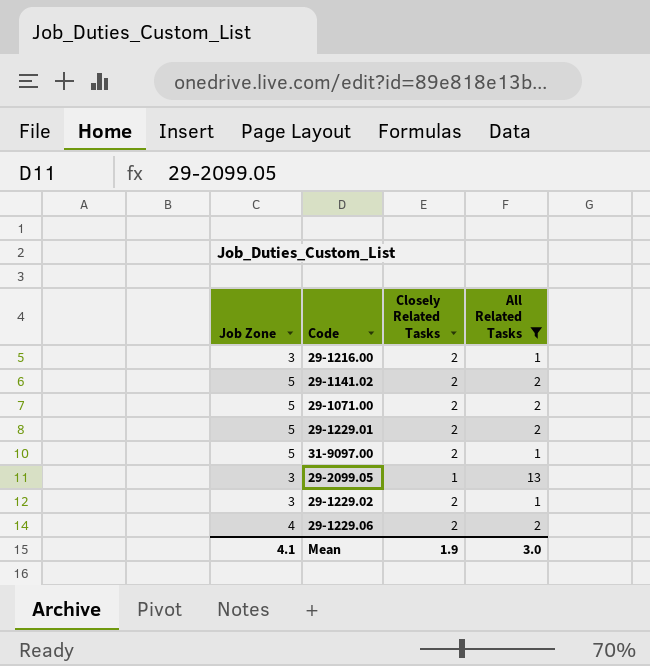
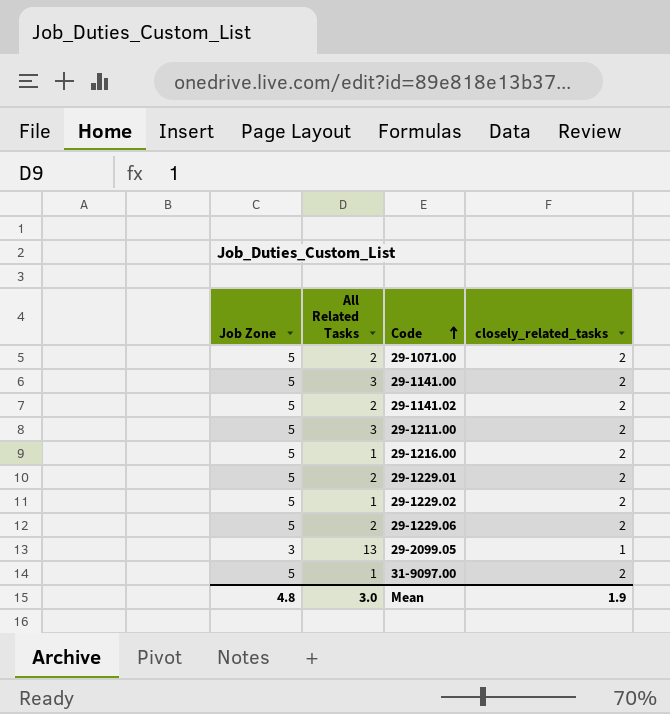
filter: All Related Tasks != 3 -> none
row order: none -> Code ascending
column All Related Tasks | position: 4 -> 2
column name: Closely Related Tasks -> closely_related_tasks
29-1216.00 | Job Zone: 3 -> 5
29-1229.02 | Job Zone: 3 -> 5
29-1229.06 | Job Zone: 4 -> 5
Mean | Job Zone: 4.1 -> 4.8

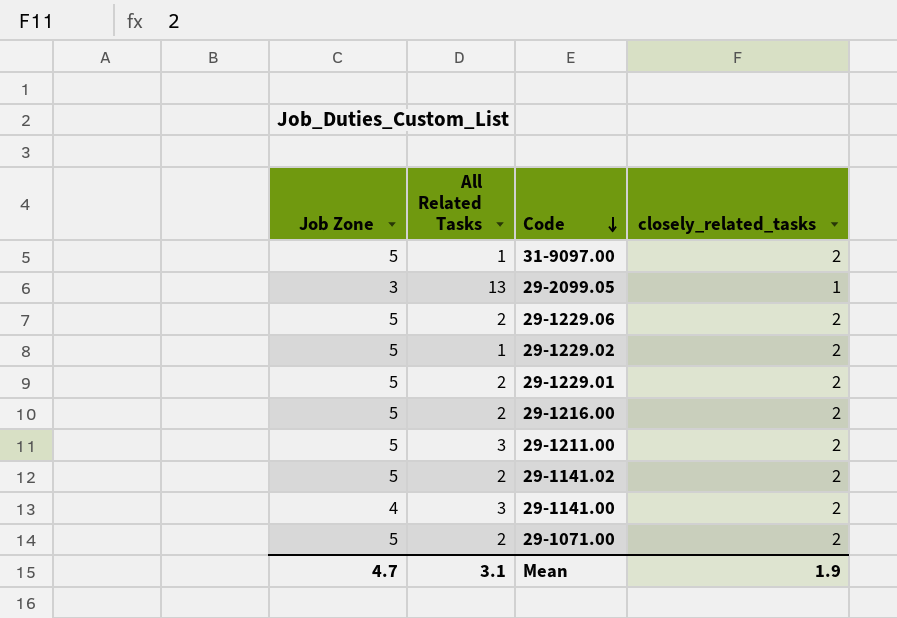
row order: Code ascending -> Code descending
29-1216.00 | All Related Tasks: 1 -> 2
29-1141.00 | Job Zone: 5 -> 4
Mean | Job Zone: 4.8 -> 4.7
Mean | All Related Tasks: 3.0 -> 3.1

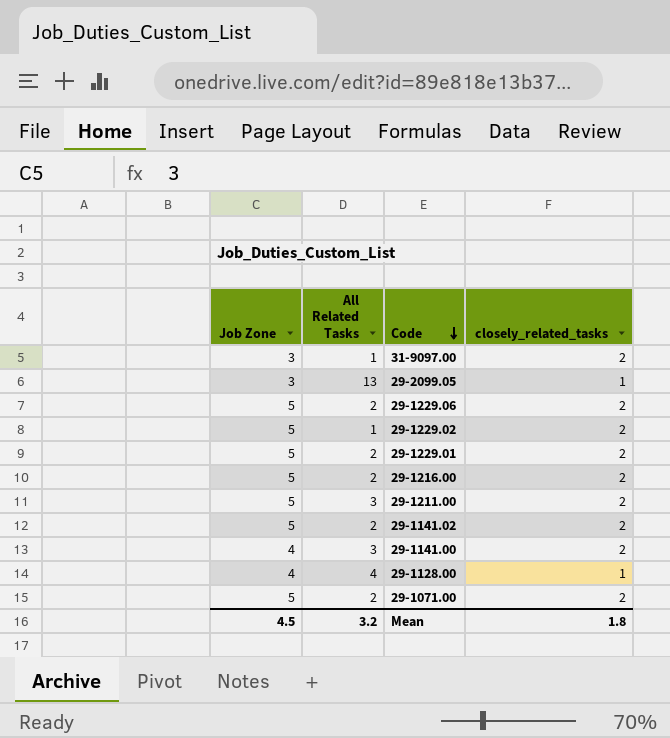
31-9097.00 | Job Zone: 5 -> 3
row 29-1128.00: none -> 4 | 4 | 1
Mean | Job Zone: 4.7 -> 4.5
Mean | All Related Tasks: 3.1 -> 3.2
Mean | closely_related_tasks: 1.9 -> 1.8

